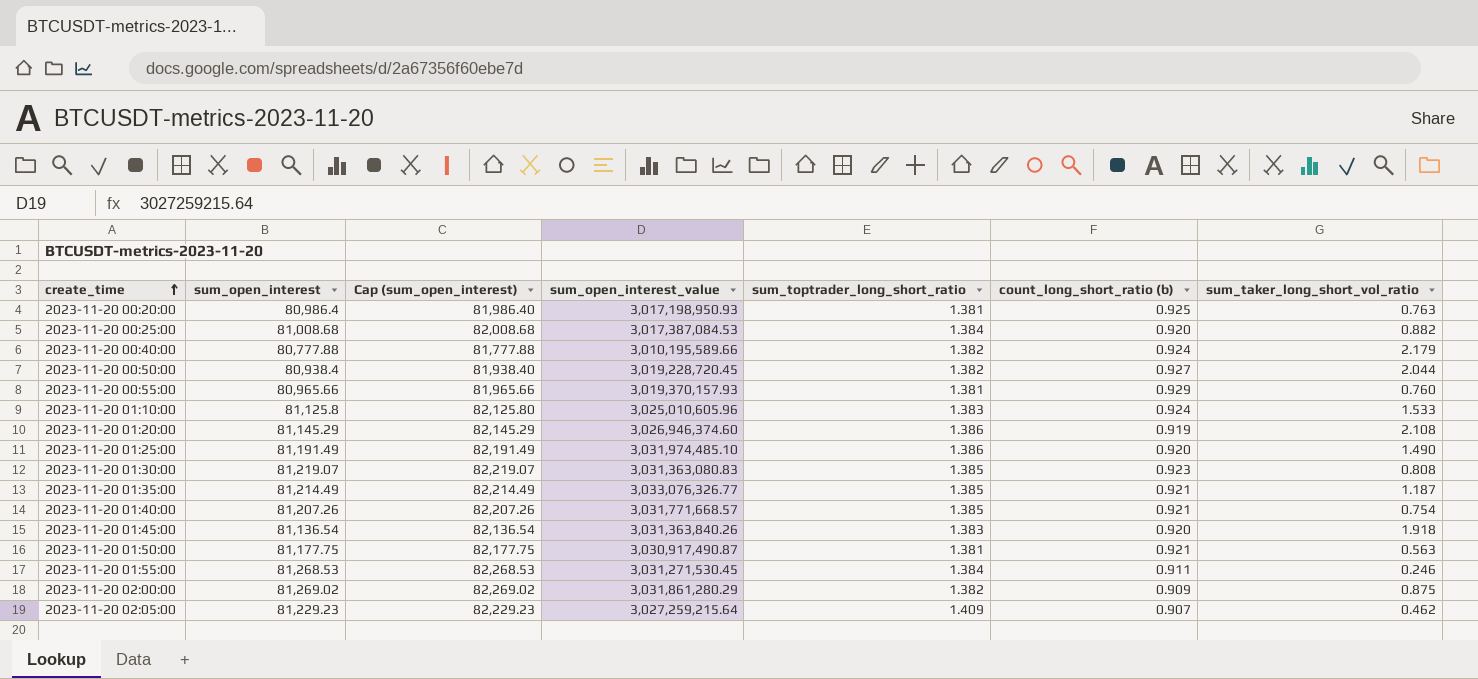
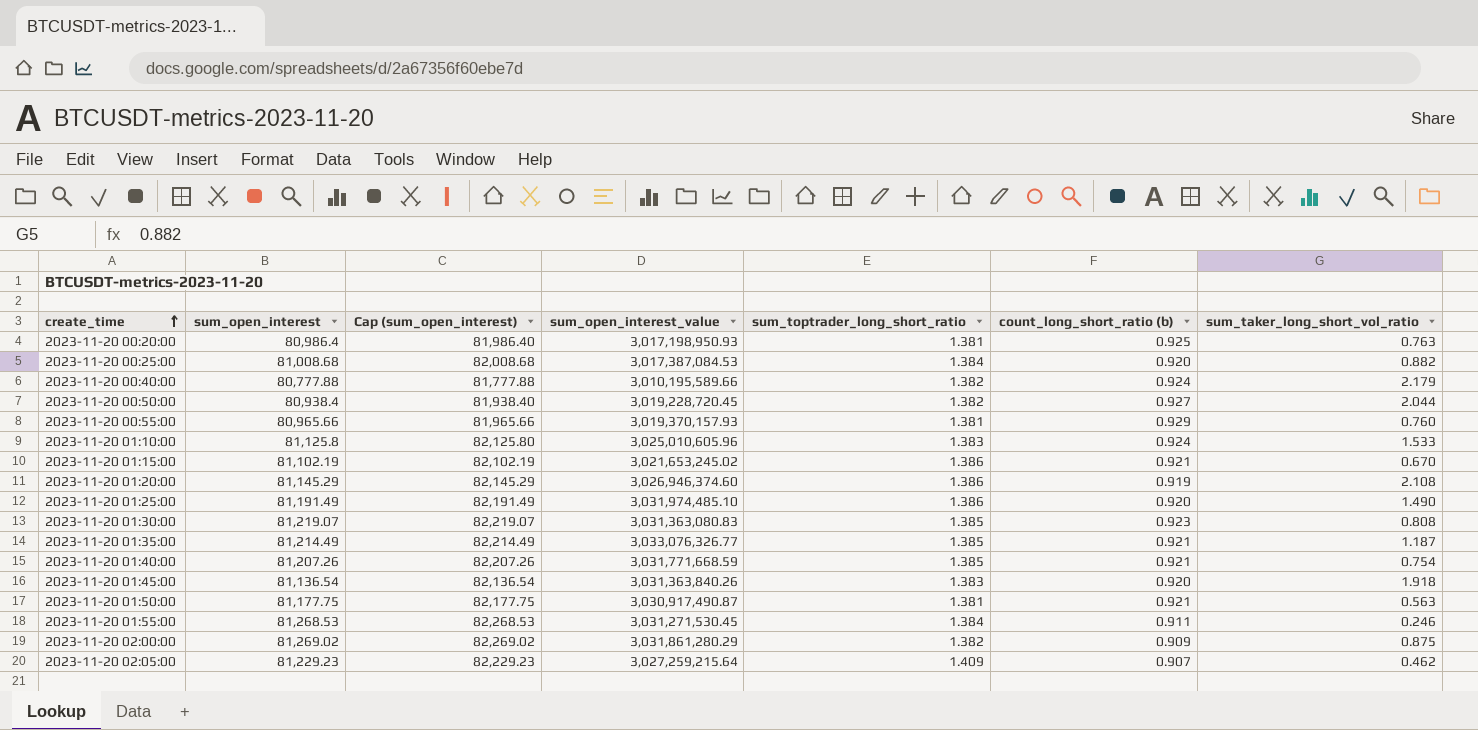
row 2023-11-20 01:15:00: none -> 81,102.19 | 82,102.19 | 3,021,653,245.02 | 1.386 | 0.921 | 0.670
2023-11-20 01:40:00 | sum_open_interest_value: 3,031,771,668.57 -> 3,031,771,668.59

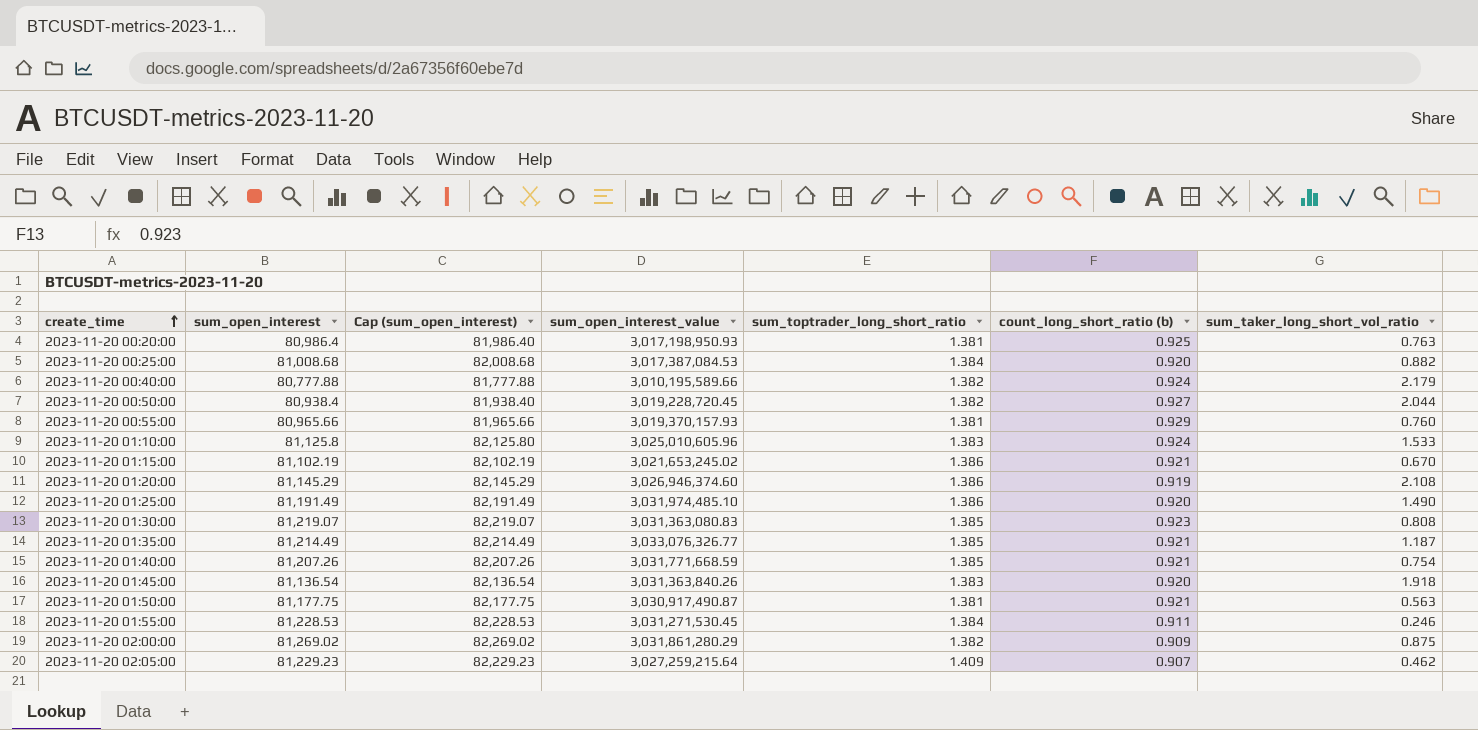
2023-11-20 01:55:00 | sum_open_interest: 81,268.53 -> 81,228.53
2023-11-20 01:55:00 | Cap (sum_open_interest): 82,268.53 -> 82,228.53

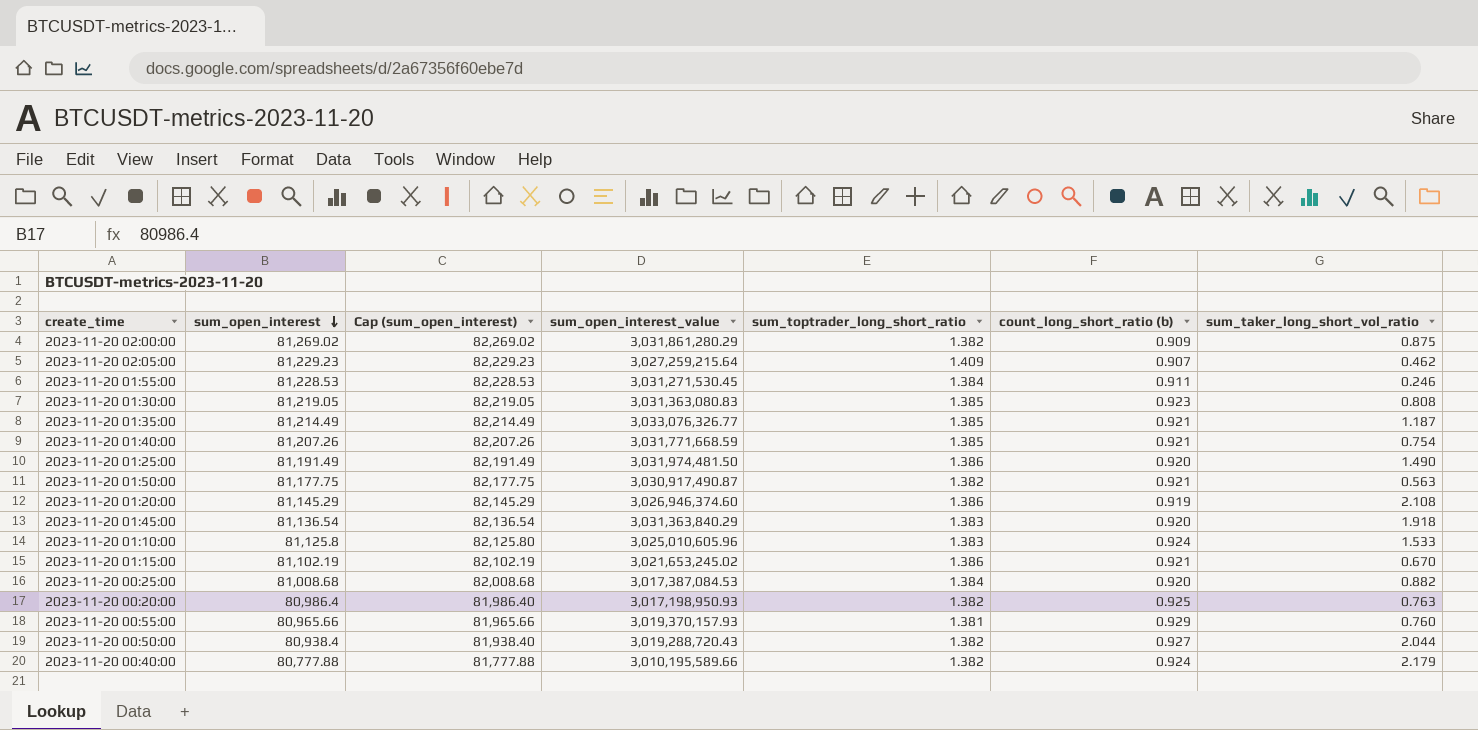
row order: create_time ascending -> sum_open_interest descending
2023-11-20 01:30:00 | sum_open_interest: 81,219.07 -> 81,219.05
2023-11-20 01:30:00 | Cap (sum_open_interest): 82,219.07 -> 82,219.05
2023-11-20 01:25:00 | sum_open_interest_value: 3,031,974,485.10 -> 3,031,974,481.50
2023-11-20 01:50:00 | sum_toptrader_long_short_ratio: 1.381 -> 1.382
2023-11-20 01:45:00 | sum_open_interest_value: 3,031,363,840.26 -> 3,031,363,840.29
2023-11-20 00:20:00 | sum_toptrader_long_short_ratio: 1.381 -> 1.382
2023-11-20 00:50:00 | sum_open_interest_value: 3,019,228,720.45 -> 3,019,288,720.43

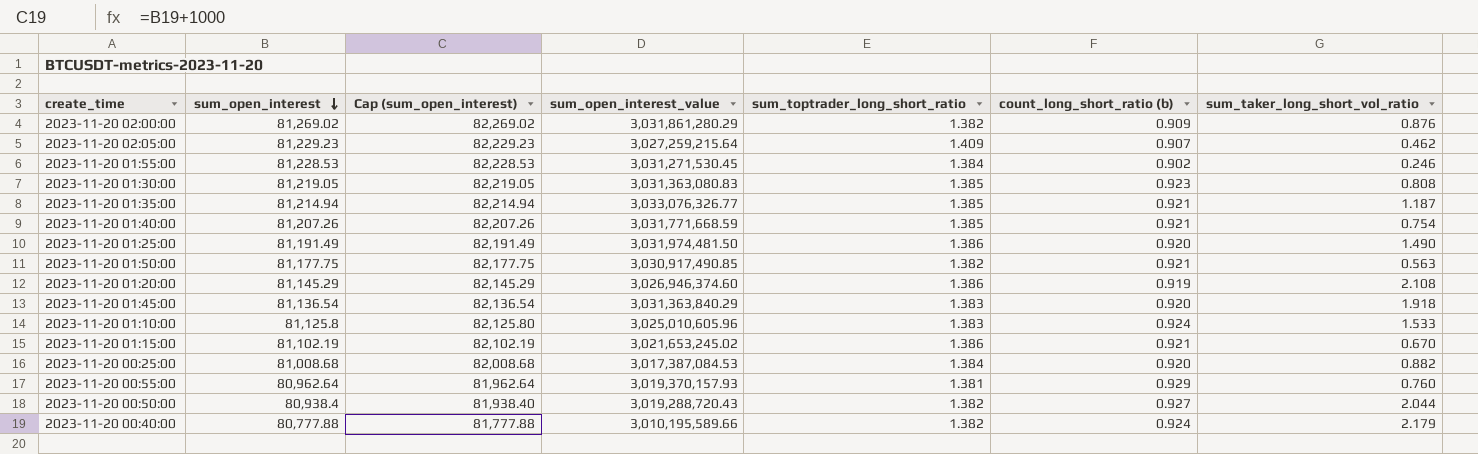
row 2023-11-20 00:20:00: 80,986.4 | 81,986.40 | 3,017,198,950.93 | 1.382 | 0.925 | 0.763 -> none
2023-11-20 02:00:00 | sum_taker_long_short_vol_ratio: 0.875 -> 0.876
2023-11-20 01:55:00 | count_long_short_ratio (b): 0.911 -> 0.902
2023-11-20 01:35:00 | sum_open_interest: 81,214.49 -> 81,214.94
2023-11-20 01:35:00 | Cap (sum_open_interest): 82,214.49 -> 82,214.94
2023-11-20 01:50:00 | sum_open_interest_value: 3,030,917,490.87 -> 3,030,917,490.85
2023-11-20 00:55:00 | sum_open_interest: 80,965.66 -> 80,962.64
2023-11-20 00:55:00 | Cap (sum_open_interest): 81,965.66 -> 81,962.64

